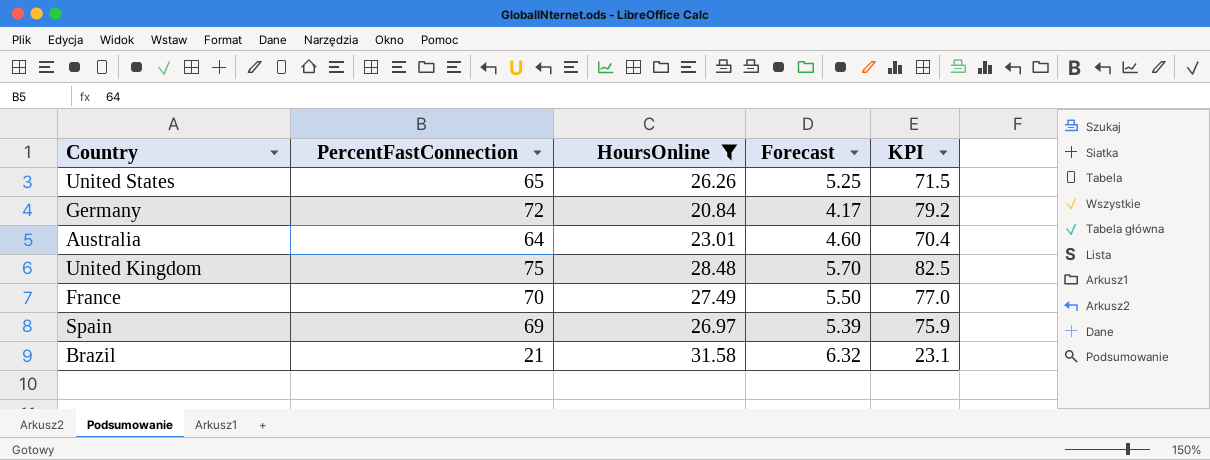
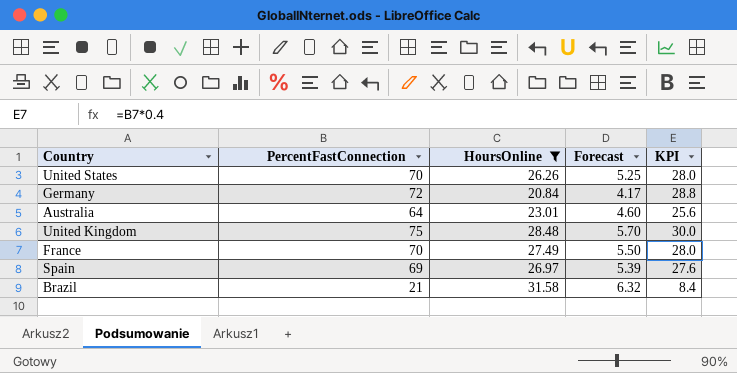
column KPI | formula: [PercentFastConnection] * 1.1 -> [PercentFastConnection] * 0.4
United States | PercentFastConnection: 65 -> 70

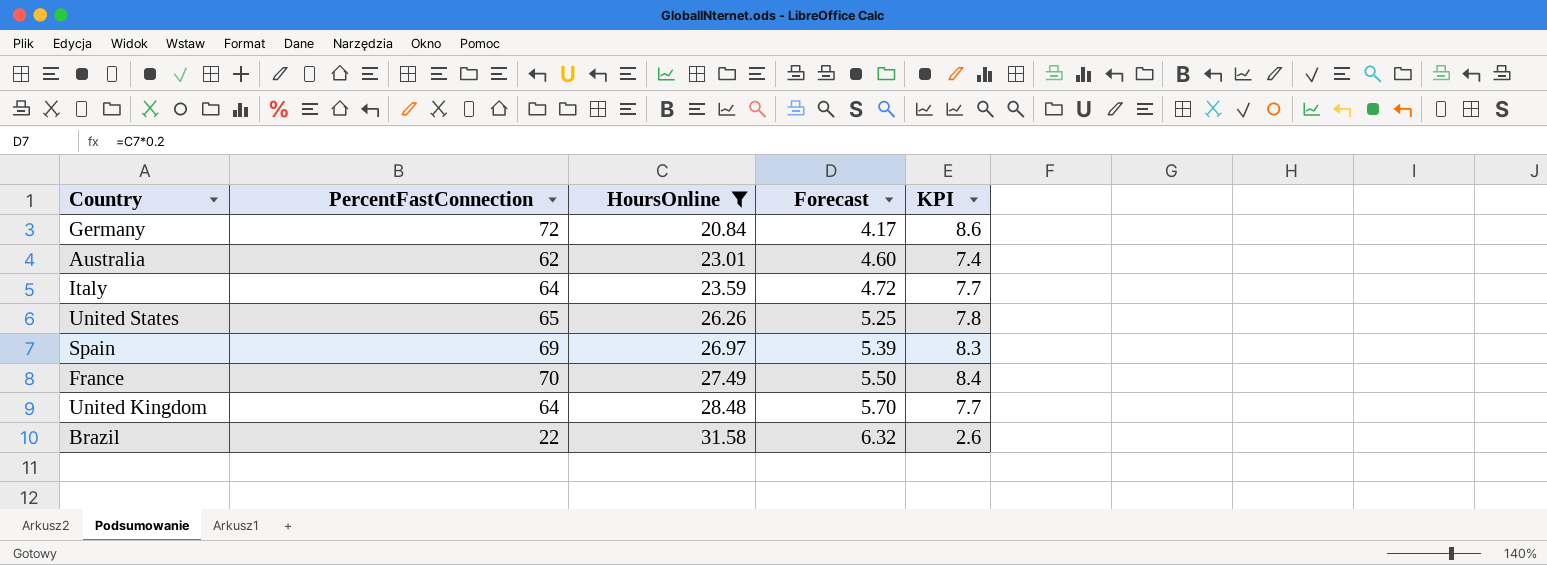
row order: none -> HoursOnline ascending
column KPI | formula: [PercentFastConnection] * 0.4 -> [PercentFastConnection] * 0.12
Australia | PercentFastConnection: 64 -> 62
row Italy: none -> 64 | 23.59 | 4.72 | 7.7
United States | PercentFastConnection: 70 -> 65
United Kingdom | PercentFastConnection: 75 -> 64
Brazil | PercentFastConnection: 21 -> 22

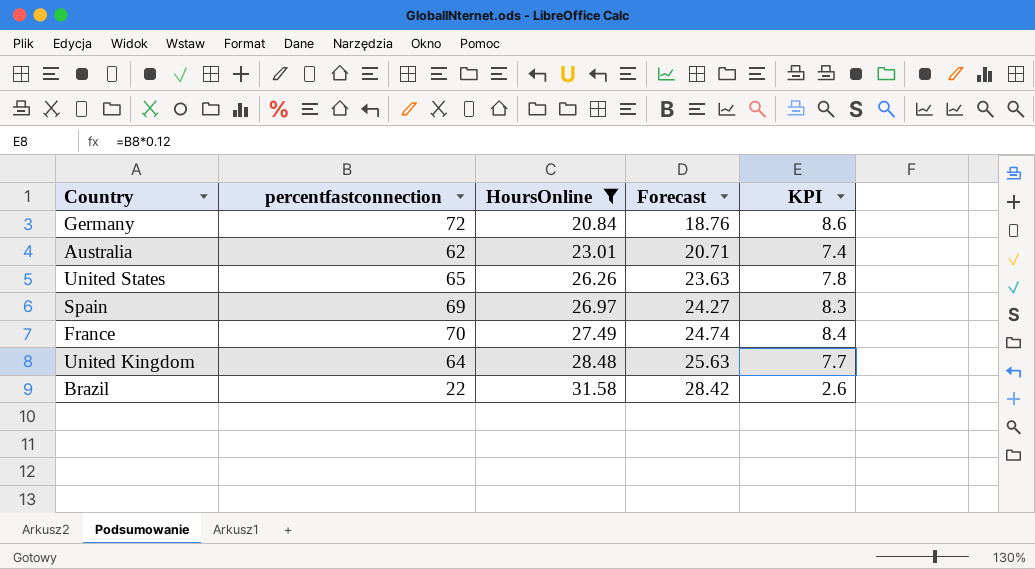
column name: PercentFastConnection -> percentfastconnection
column Forecast | formula: [HoursOnline] * 0.2 -> [HoursOnline] * 0.9
row Italy: 64 | 23.59 | 4.72 | 7.7 -> none

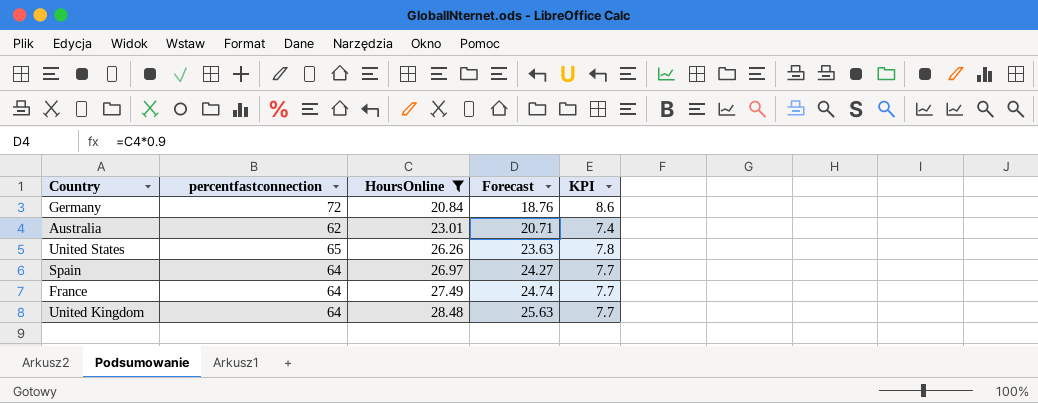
row Brazil: 22 | 31.58 | 28.42 | 2.6 -> none
Spain | percentfastconnection: 69 -> 64
Spain | KPI: 8.3 -> 7.7
France | percentfastconnection: 70 -> 64
France | KPI: 8.4 -> 7.7

